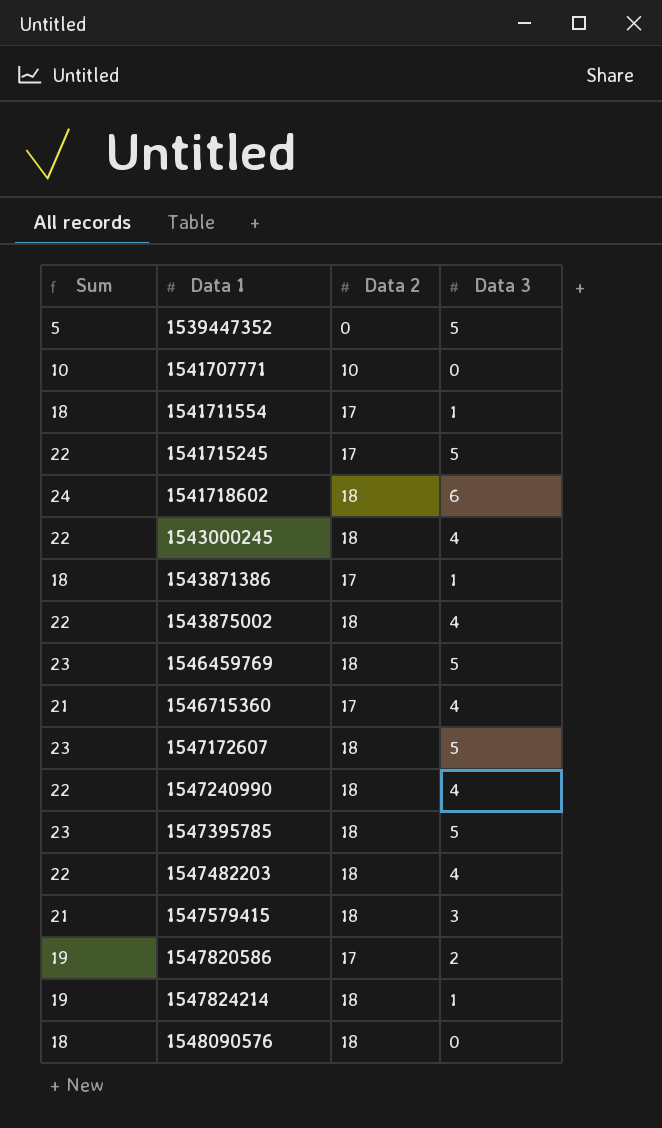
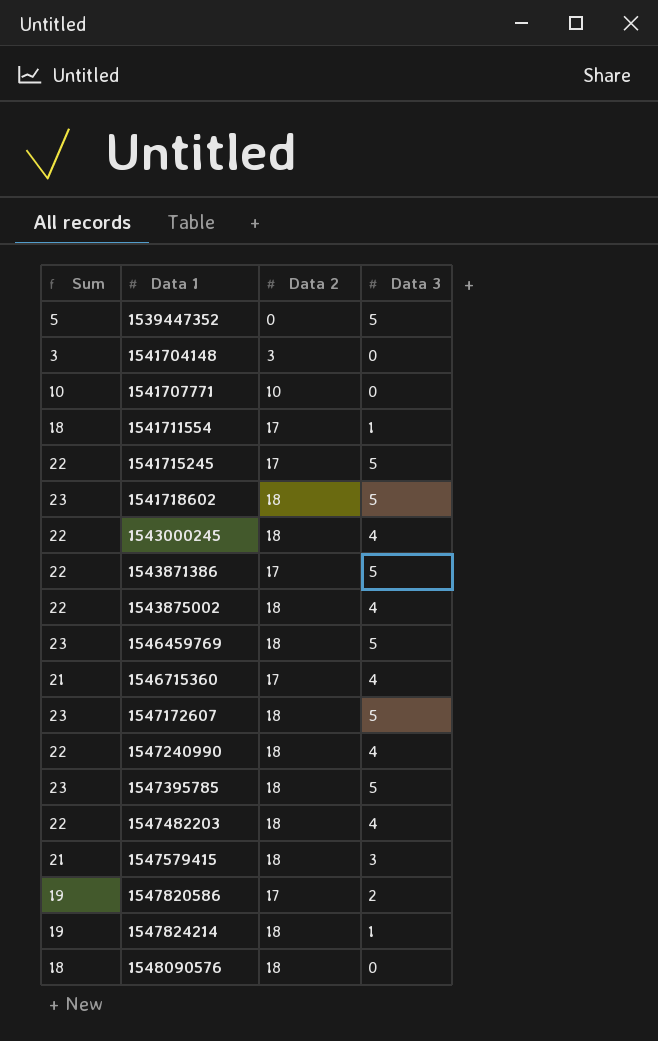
row 1541704148: none -> 3 | 3 | 0
1541718602 | Sum: 24 -> 23
1541718602 | Data 3: 6 -> 5
1543871386 | Sum: 18 -> 22
1543871386 | Data 3: 1 -> 5

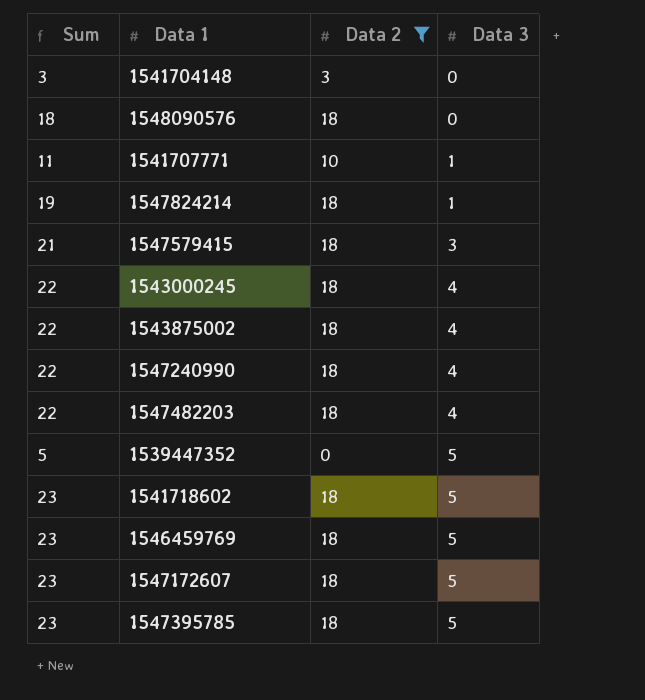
filter: none -> Data 2 != 17
row order: Data 1 ascending -> Data 3 ascending
1541707771 | Sum: 10 -> 11
1541707771 | Data 3: 0 -> 1

